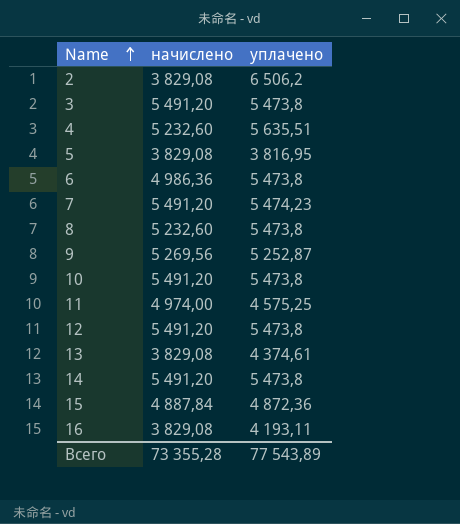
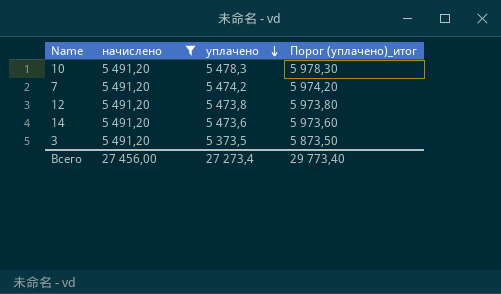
filter: none -> начислено = 5 491,20
row order: Name ascending -> уплачено descending
column Порог (уплачено)_итог | formula: none -> [уплачено] + 500
10 | уплачено: 5 473,8 -> 5 478,3
7 | уплачено: 5 474,23 -> 5 474,2
14 | уплачено: 5 473,8 -> 5 473,6
3 | уплачено: 5 473,8 -> 5 373,5
Всего | начислено: 73 355,28 -> 27 456,00
Всего | уплачено: 77 543,89 -> 27 273,4

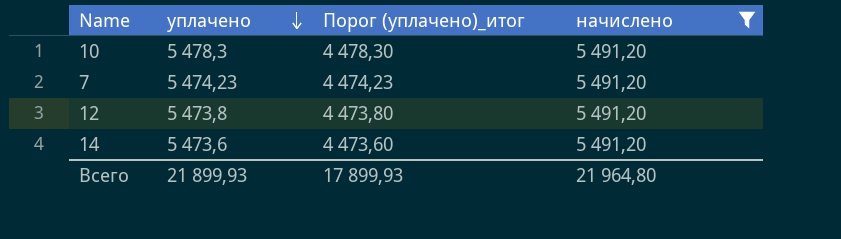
column Порог (уплачено)_итог | formula: [уплачено] + 500 -> [уплачено] - 1000
column начислено | position: 2 -> 4
row 3: 5 491,20 | 5 373,5 | 5 873,50 -> none
7 | уплачено: 5 474,2 -> 5 474,23
Всего | уплачено: 27 273,4 -> 21 899,93
Всего | Порог (уплачено)_итог: 29 773,40 -> 17 899,93
Всего | начислено: 27 456,00 -> 21 964,80

